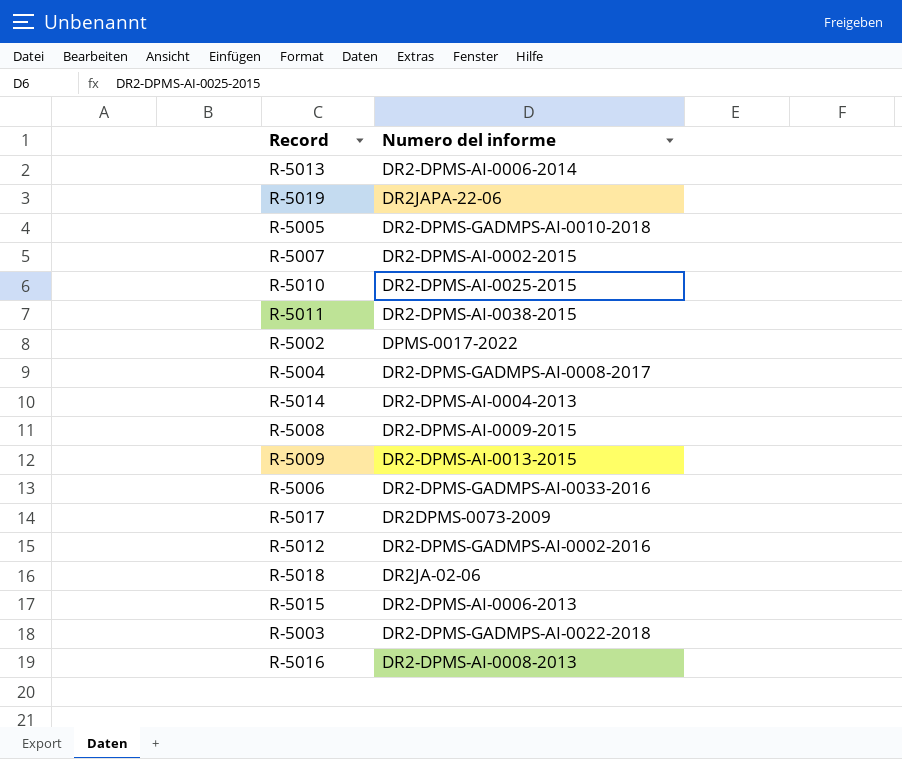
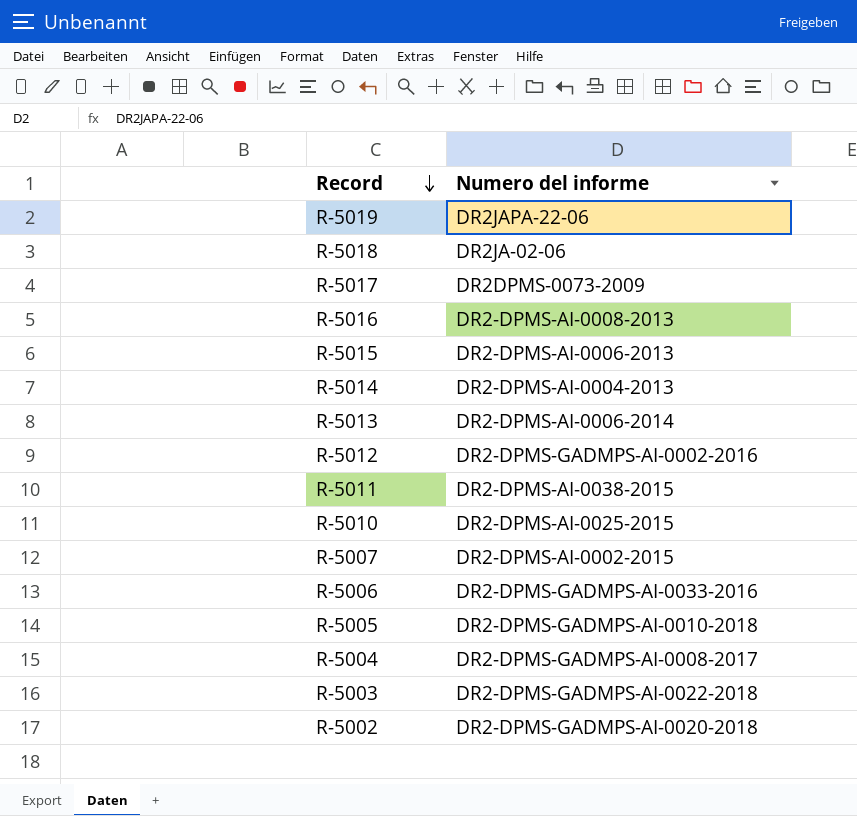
row order: none -> Record descending
row R-5008: DR2-DPMS-AI-0009-2015 -> none
row R-5009: DR2-DPMS-AI-0013-2015 -> none
R-5002 | Numero del informe: DPMS-0017-2022 -> DR2-DPMS-GADMPS-AI-0020-2018

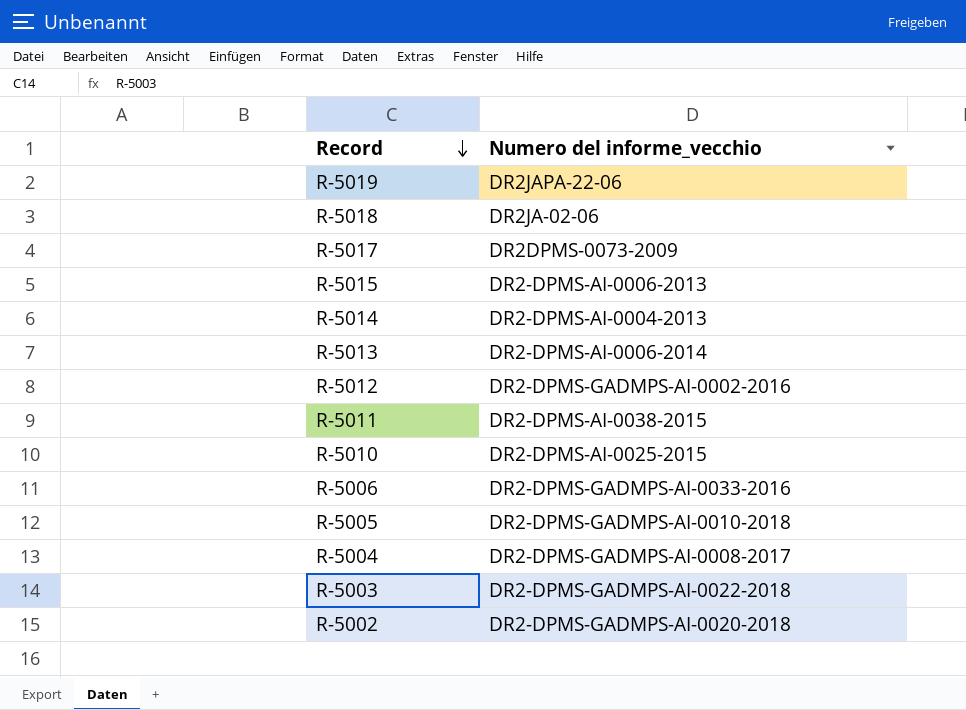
column name: Numero del informe -> Numero del informe_vecchio
row R-5016: DR2-DPMS-AI-0008-2013 -> none
row R-5007: DR2-DPMS-AI-0002-2015 -> none

